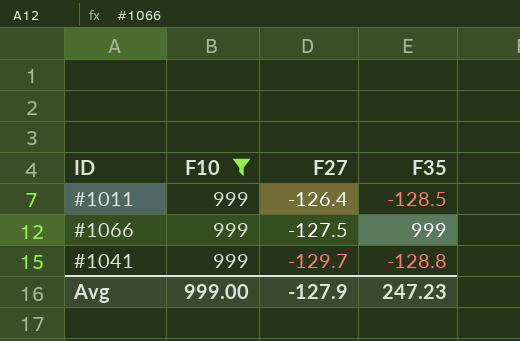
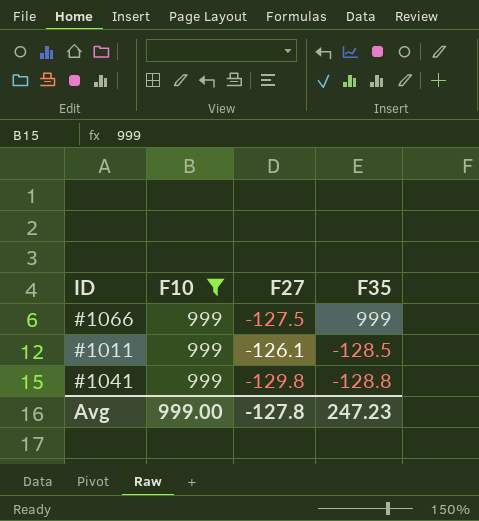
row order: F27 descending -> F35 descending
#1011 | F27: -126.4 -> -126.1
#1041 | F27: -129.7 -> -129.8
Avg | F27: -127.9 -> -127.8

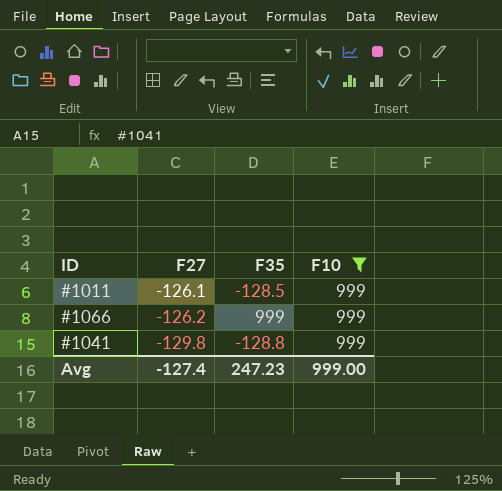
row order: F35 descending -> F27 descending
column F10 | position: 2 -> 4
#1066 | F27: -127.5 -> -126.2
Avg | F27: -127.8 -> -127.4

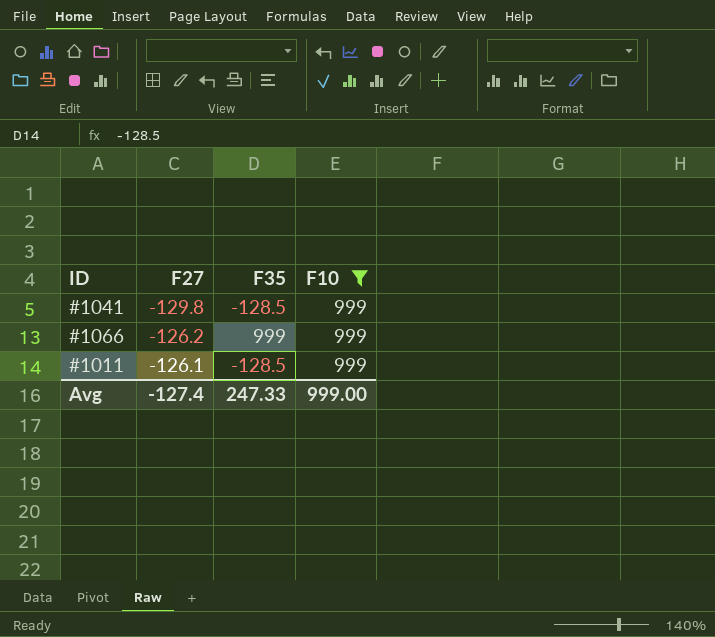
row order: F27 descending -> F27 ascending
#1041 | F35: -128.8 -> -128.5
Avg | F35: 247.23 -> 247.33

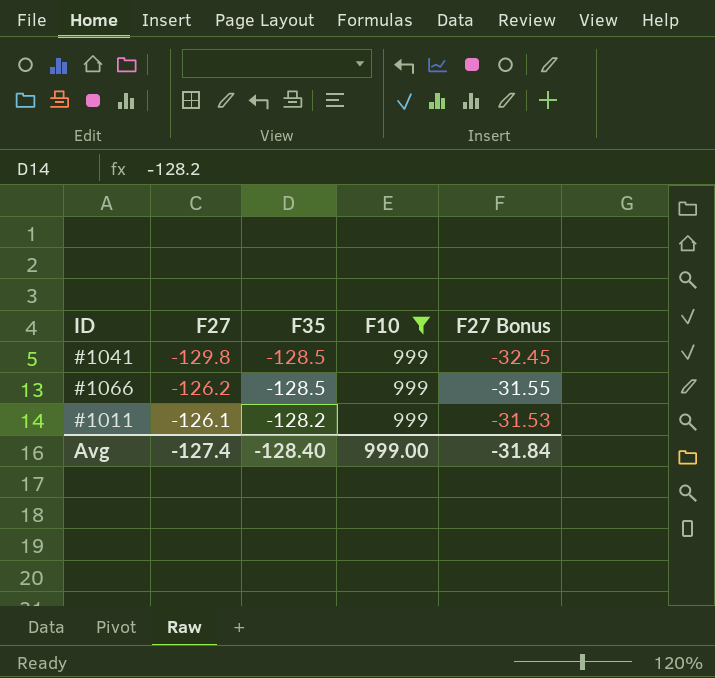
column F27 Bonus | formula: none -> [F27] * 0.25
#1066 | F35: 999 -> -128.5
#1011 | F35: -128.5 -> -128.2
Avg | F35: 247.33 -> -128.40

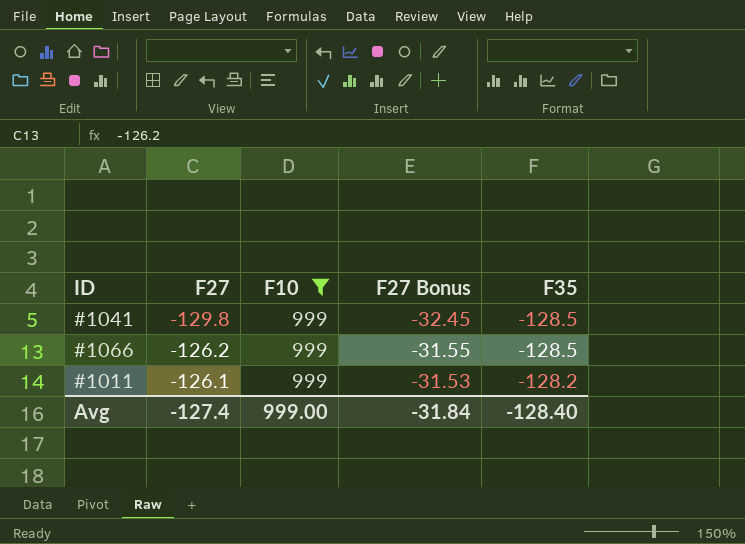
column F35 | position: 3 -> 5

